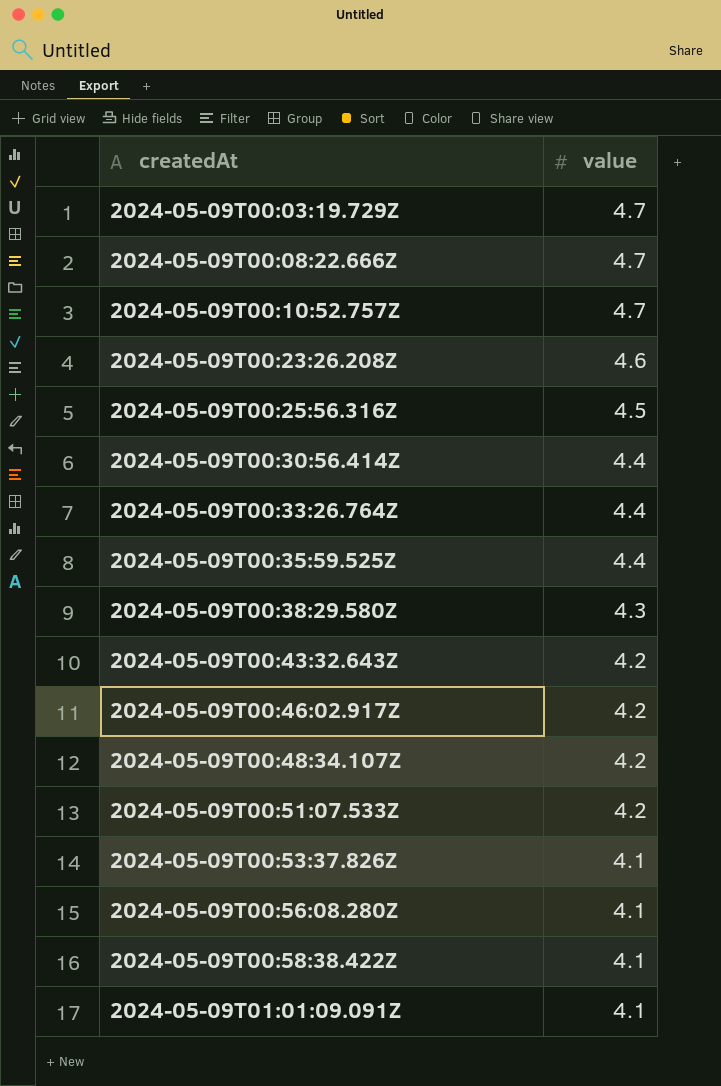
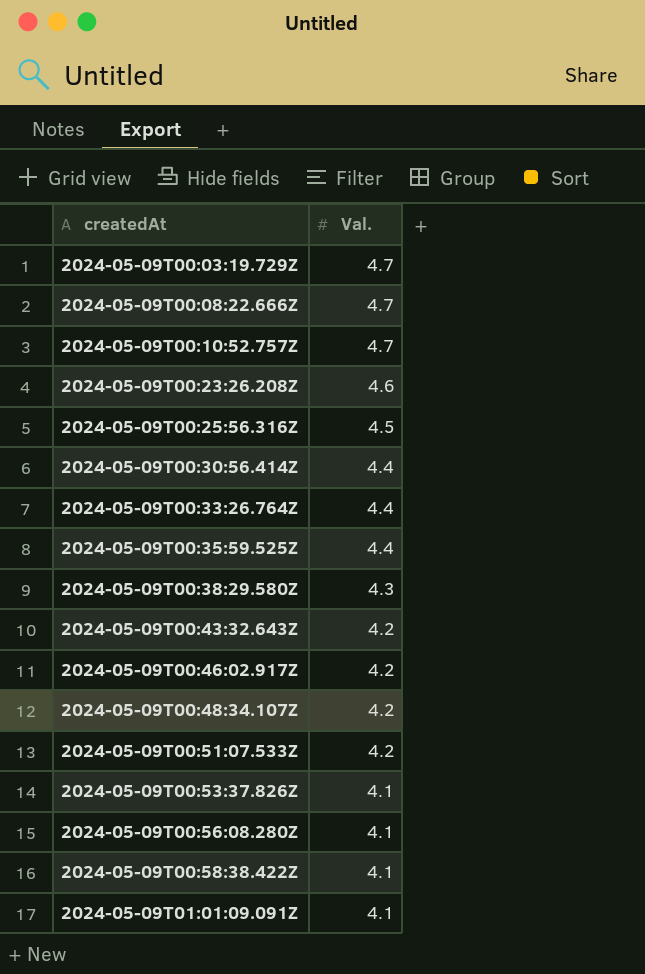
column name: value -> Val.

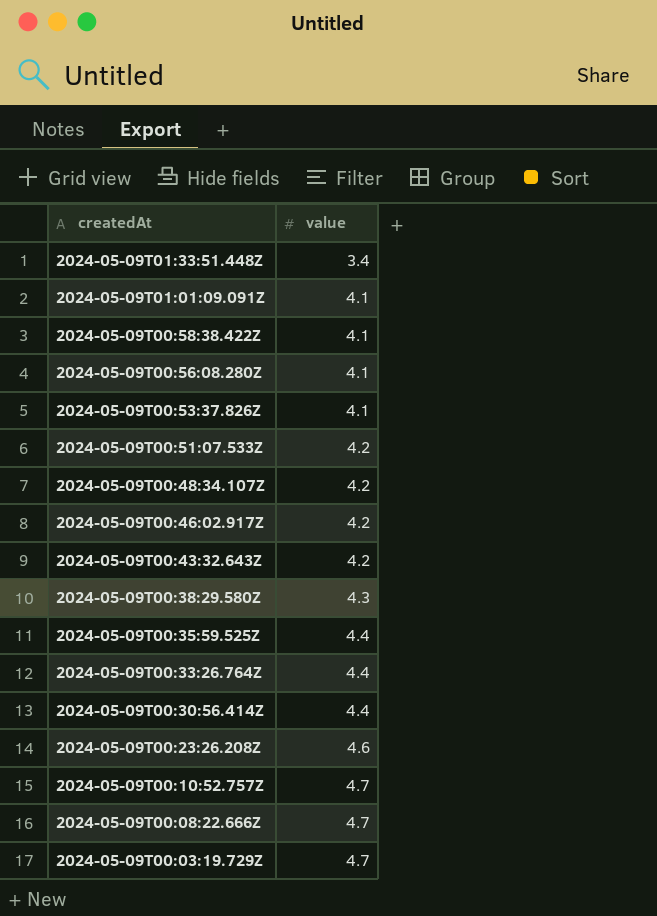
row order: createdAt ascending -> createdAt descending
column name: Val. -> value
row 2024-05-09T00:25:56.316Z: 4.5 -> none
row 2024-05-09T01:33:51.448Z: none -> 3.4

